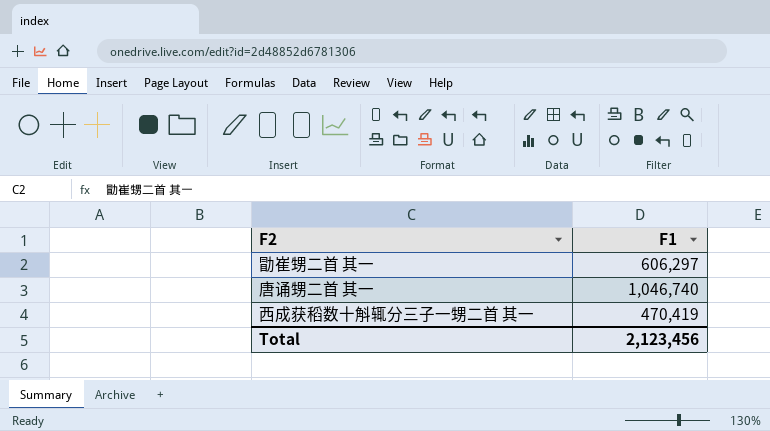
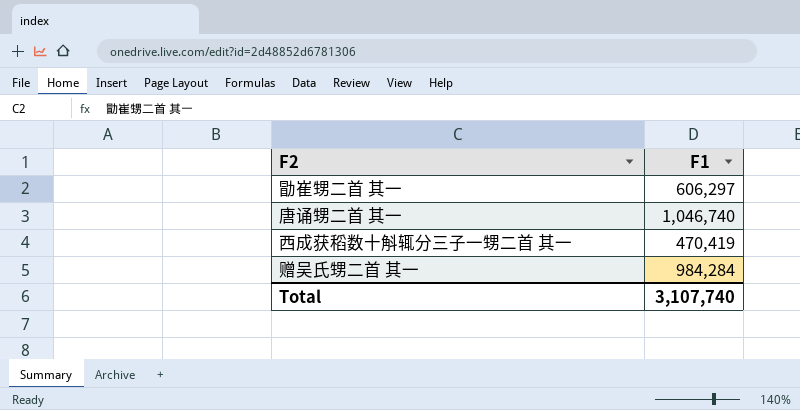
row 赠吴氏甥二首 其一: none -> 984,284
Total | F1: 2,123,456 -> 3,107,740

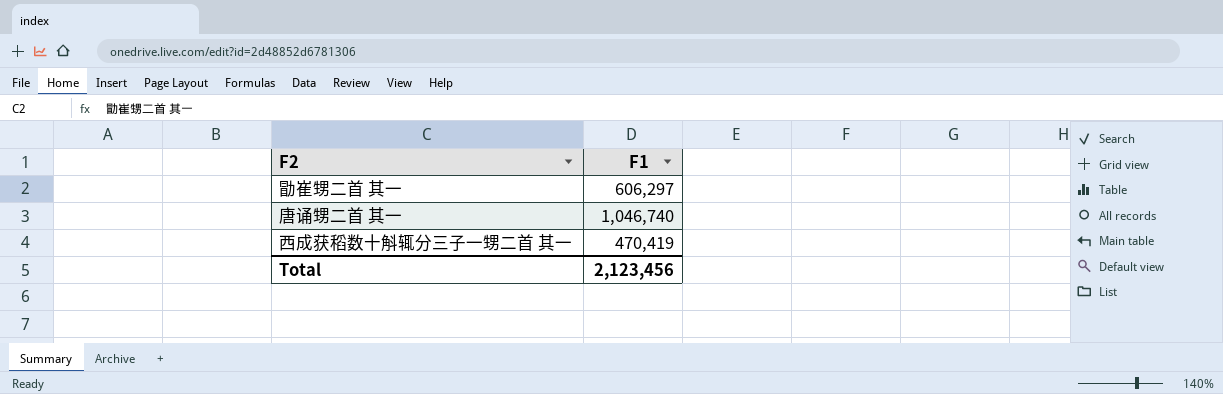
row 赠吴氏甥二首 其一: 984,284 -> none
Total | F1: 3,107,740 -> 2,123,456

